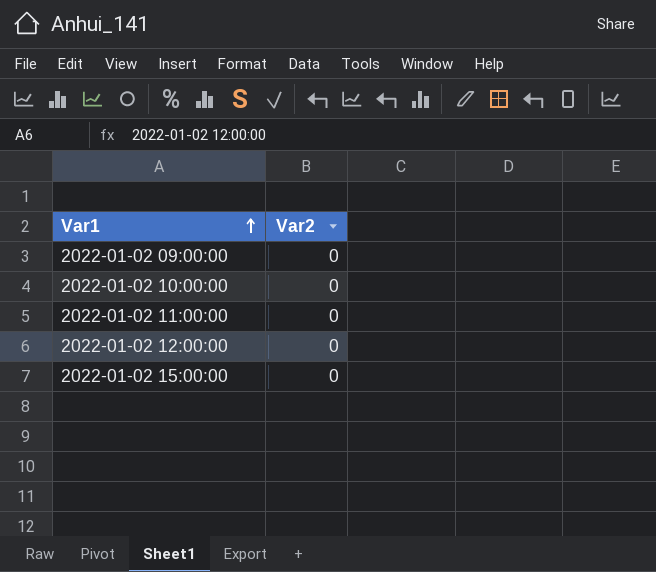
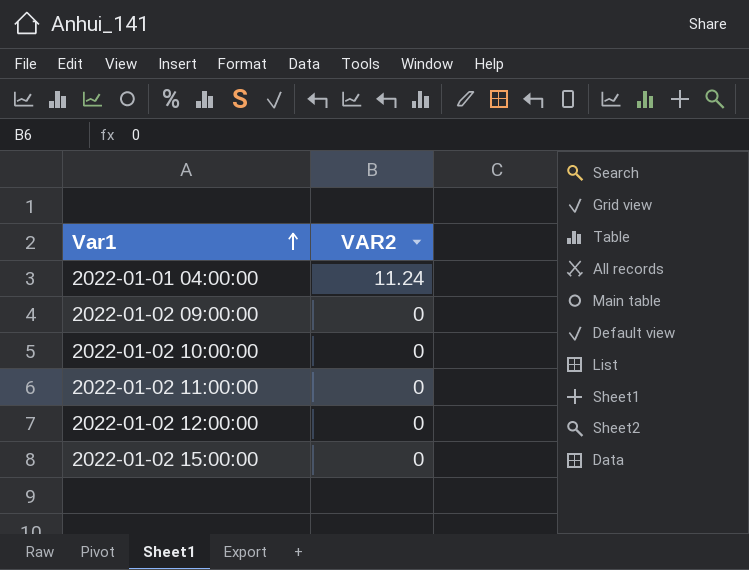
column name: Var2 -> VAR2
row 2022-01-01 04:00:00: none -> 11.24

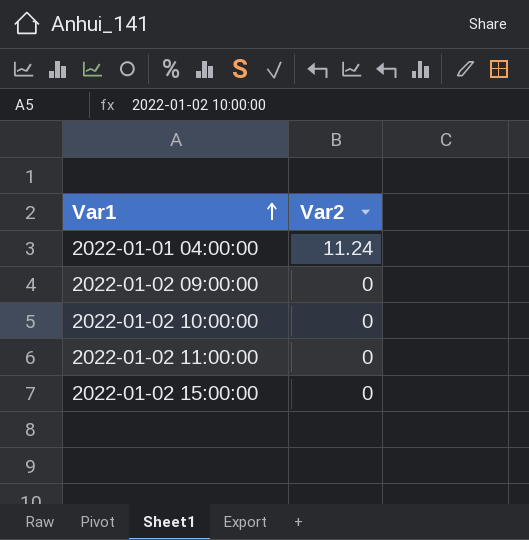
column name: VAR2 -> Var2
row 2022-01-02 12:00:00: 0 -> none

